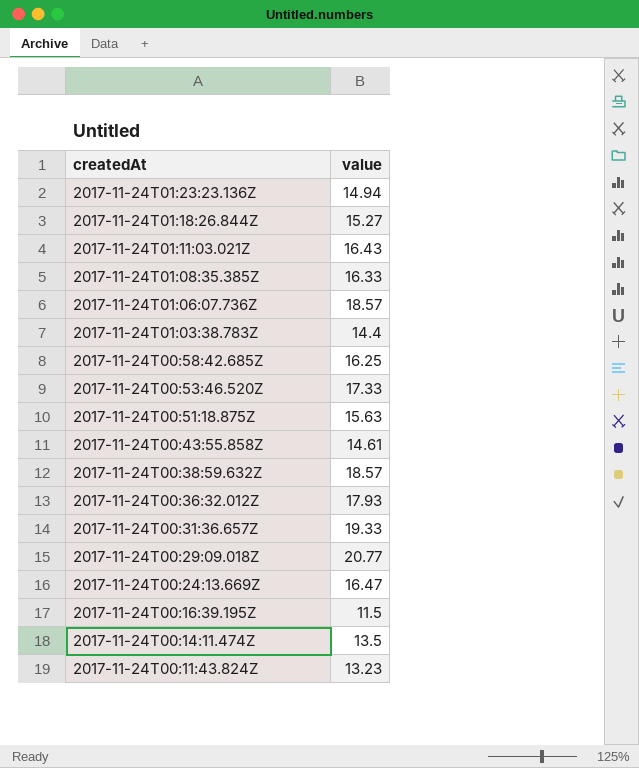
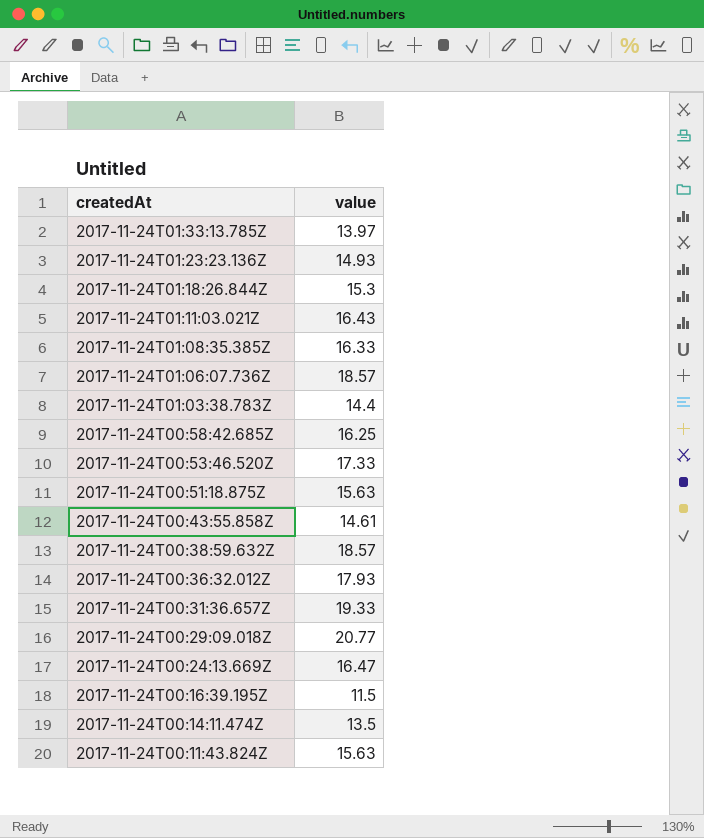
row 2017-11-24T01:33:13.785Z: none -> 13.97
2017-11-24T01:23:23.136Z | value: 14.94 -> 14.93
2017-11-24T01:18:26.844Z | value: 15.27 -> 15.3
2017-11-24T00:11:43.824Z | value: 13.23 -> 15.63

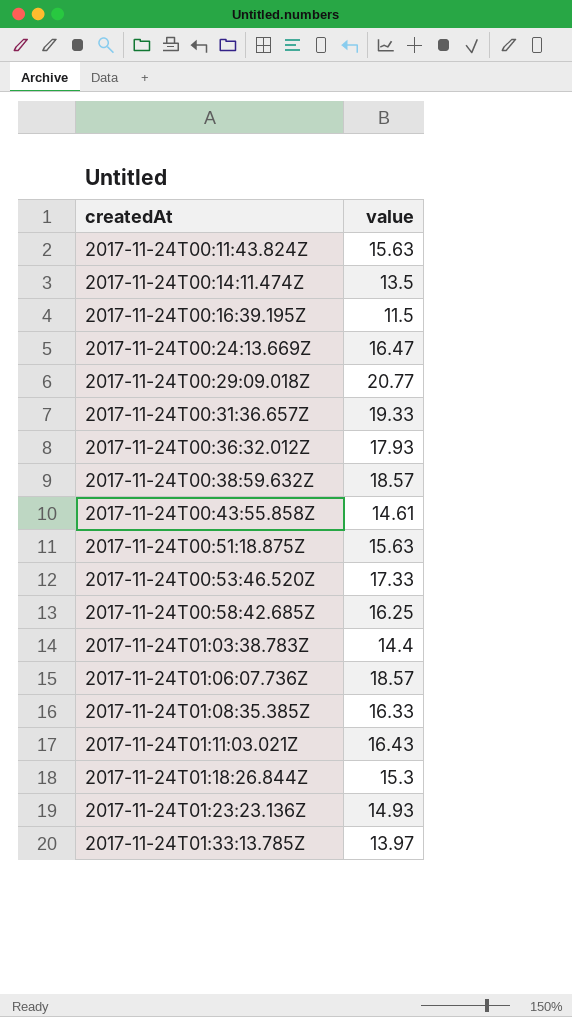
row order: createdAt descending -> createdAt ascending

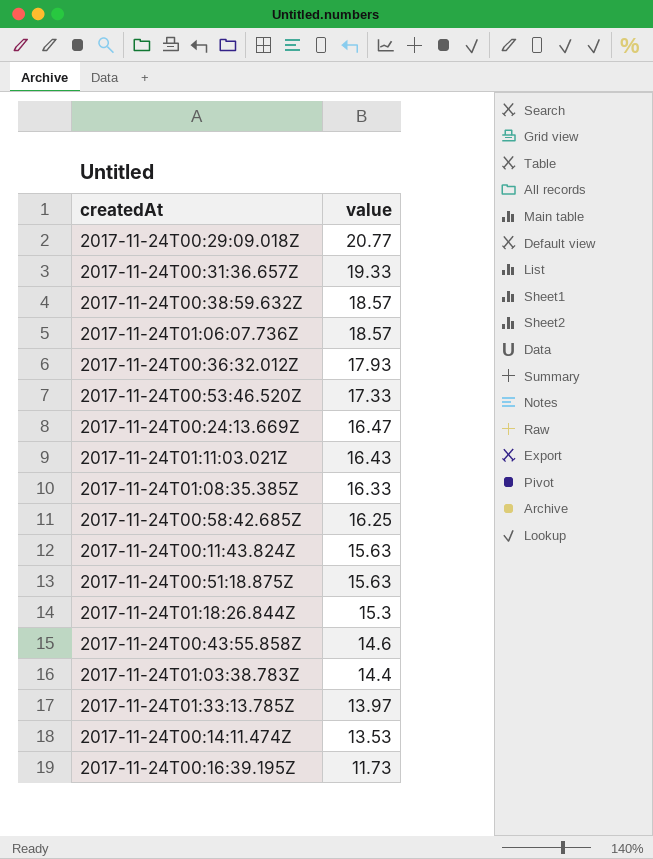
row order: createdAt ascending -> value descending
row 2017-11-24T01:23:23.136Z: 14.93 -> none
2017-11-24T00:43:55.858Z | value: 14.61 -> 14.6
2017-11-24T00:14:11.474Z | value: 13.5 -> 13.53
2017-11-24T00:16:39.195Z | value: 11.5 -> 11.73

